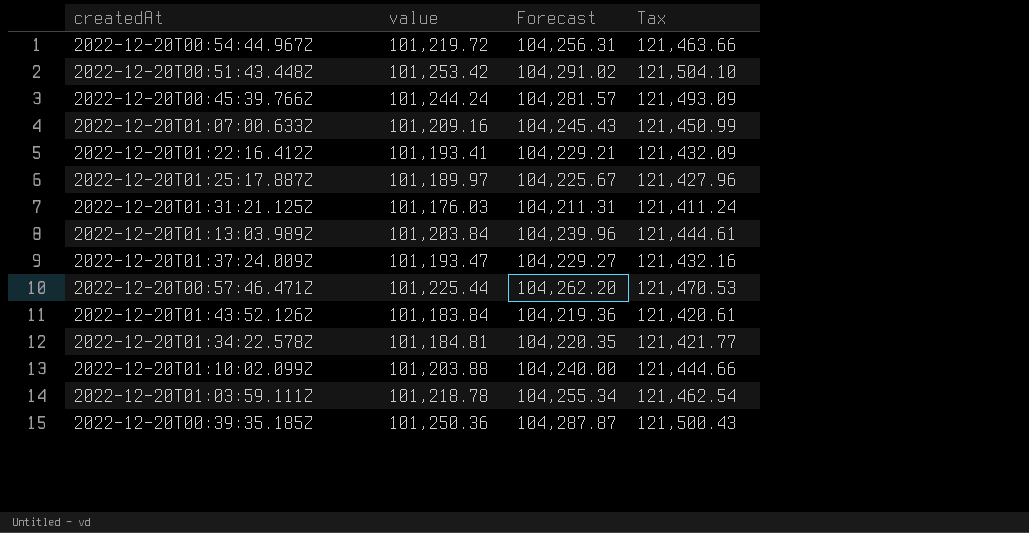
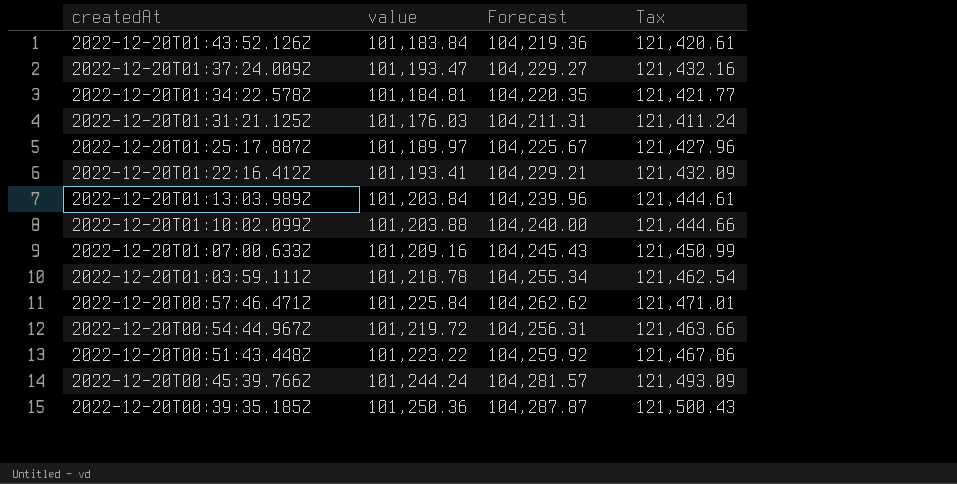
row order: none -> createdAt descending
2022-12-20T00:57:46.471Z | value: 101,225.44 -> 101,225.84
2022-12-20T00:57:46.471Z | Forecast: 104,262.20 -> 104,262.62
2022-12-20T00:57:46.471Z | Tax: 121,470.53 -> 121,471.01
2022-12-20T00:51:43.448Z | value: 101,253.42 -> 101,223.22
2022-12-20T00:51:43.448Z | Forecast: 104,291.02 -> 104,259.92
2022-12-20T00:51:43.448Z | Tax: 121,504.10 -> 121,467.86

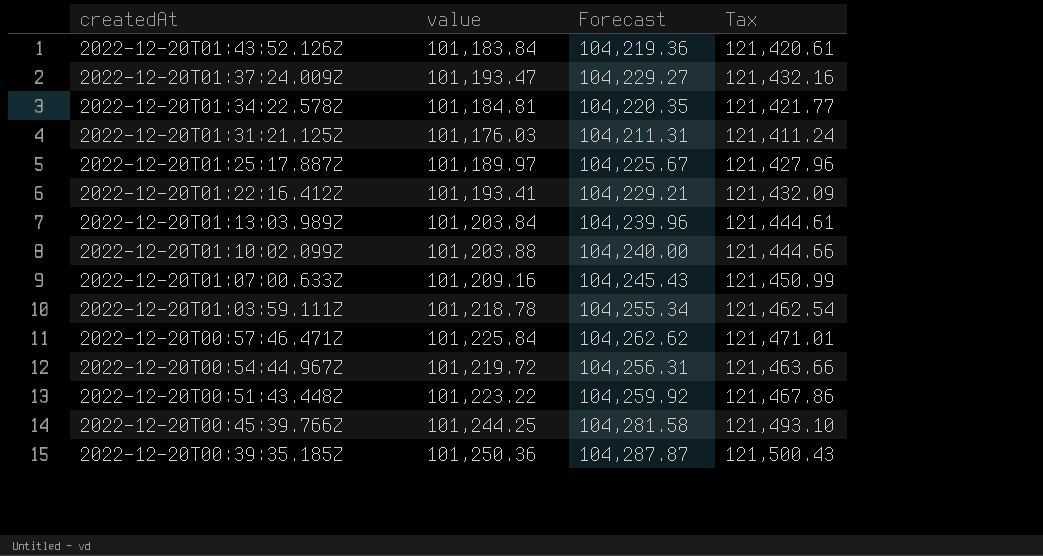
2022-12-20T00:45:39.766Z | value: 101,244.24 -> 101,244.25
2022-12-20T00:45:39.766Z | Forecast: 104,281.57 -> 104,281.58
2022-12-20T00:45:39.766Z | Tax: 121,493.09 -> 121,493.10

